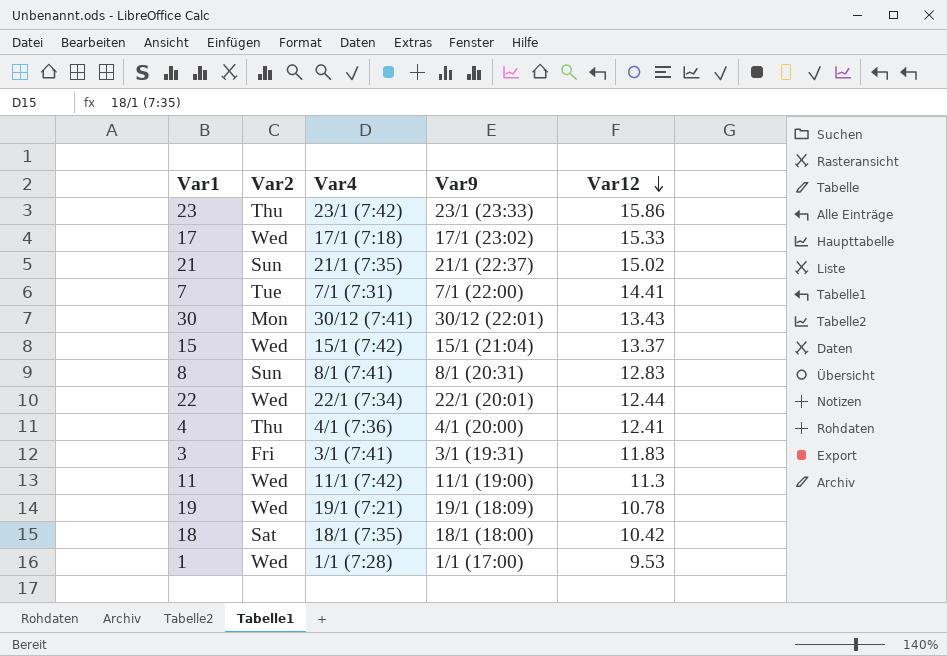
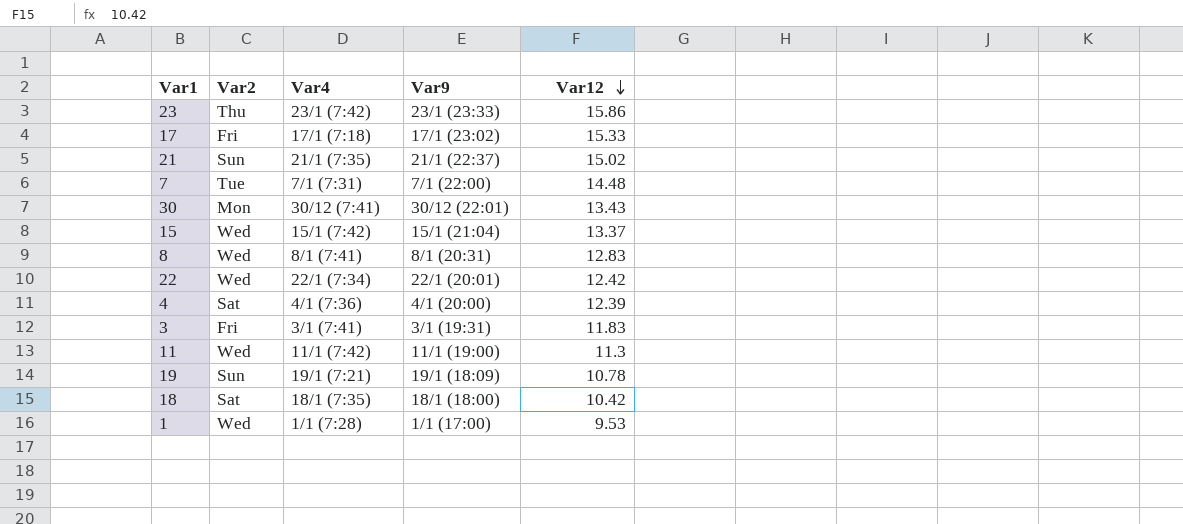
17 | Var2: Wed -> Fri
7 | Var12: 14.41 -> 14.48
8 | Var2: Sun -> Wed
22 | Var12: 12.44 -> 12.42
4 | Var2: Thu -> Sat
4 | Var12: 12.41 -> 12.39
19 | Var2: Wed -> Sun

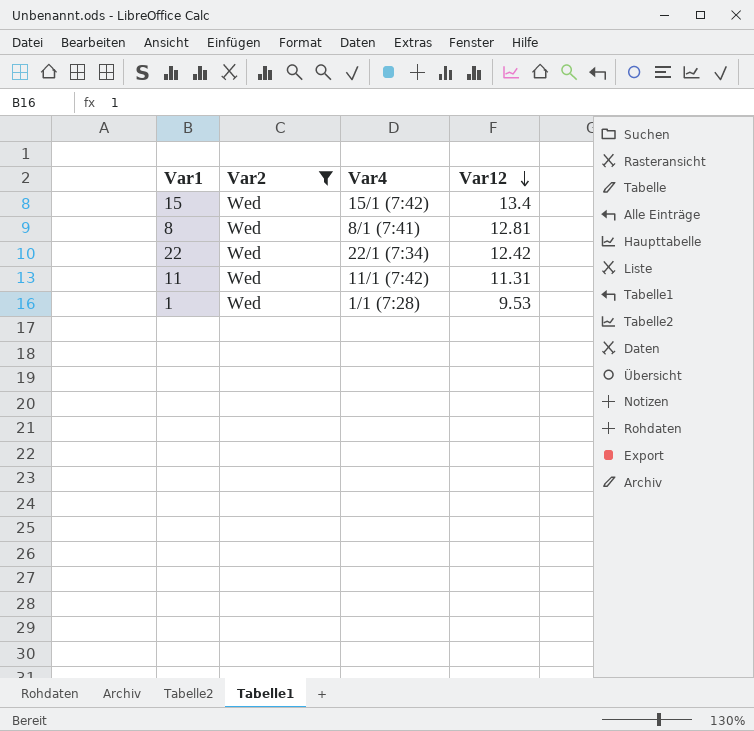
filter: none -> Var2 = Wed
column Var9 | position: 4 -> none
15 | Var12: 13.37 -> 13.4
8 | Var12: 12.83 -> 12.81
11 | Var12: 11.3 -> 11.31

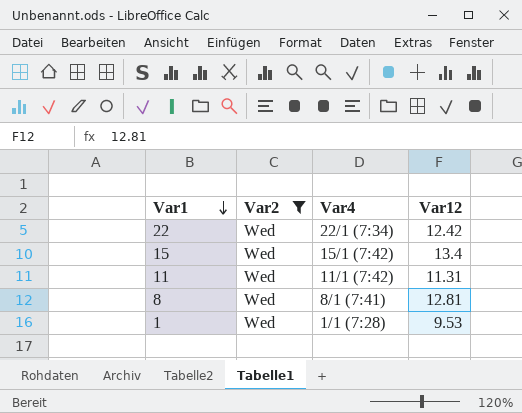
row order: Var12 descending -> Var1 descending

